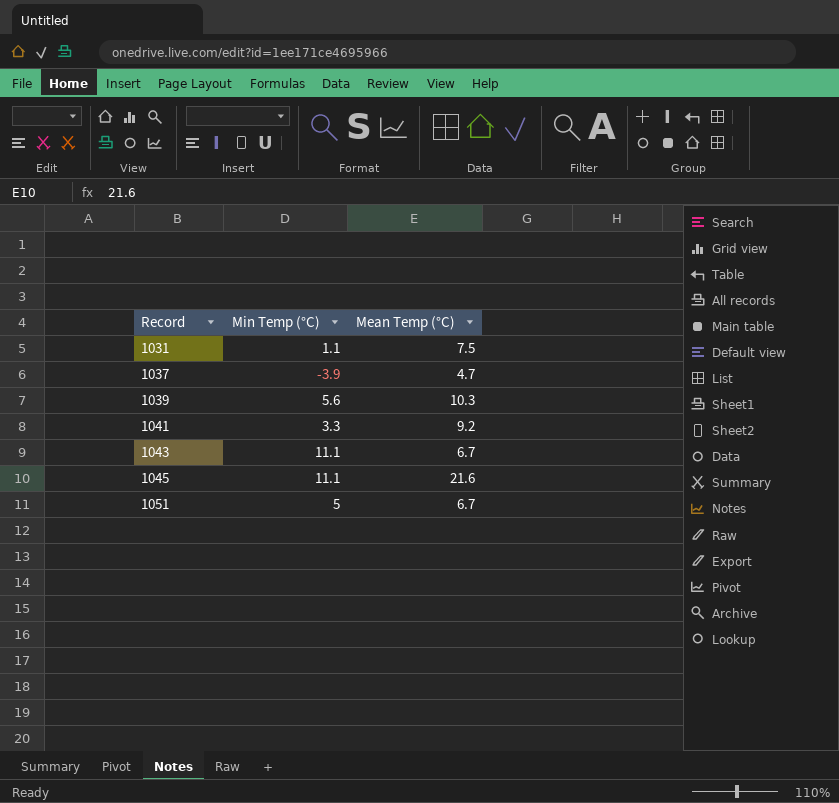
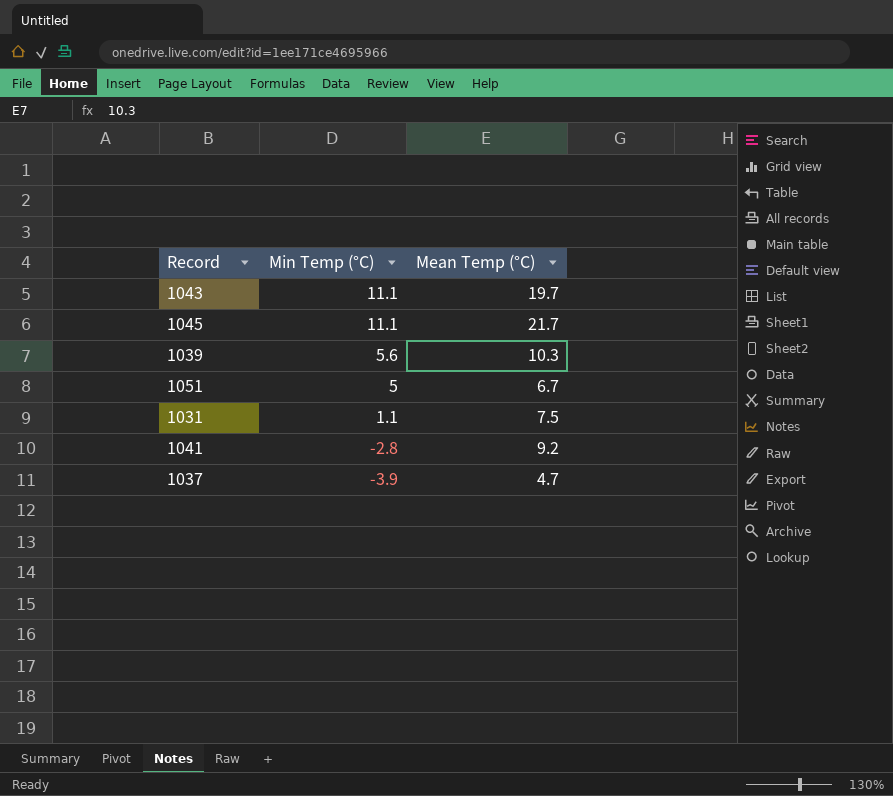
row order: Record ascending -> Min Temp (°C) descending
1043 | Mean Temp (°C): 6.7 -> 19.7
1045 | Mean Temp (°C): 21.6 -> 21.7
1041 | Min Temp (°C): 3.3 -> -2.8

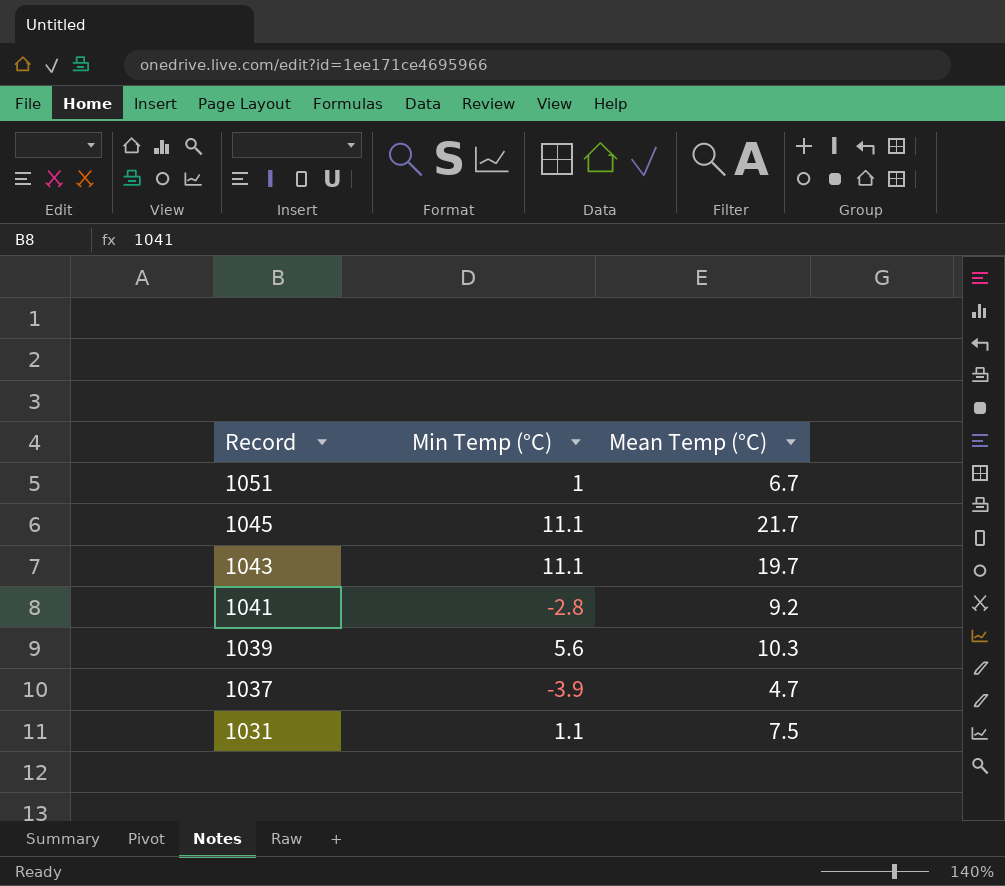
row order: Min Temp (°C) descending -> Record descending
1051 | Min Temp (°C): 5 -> 1

